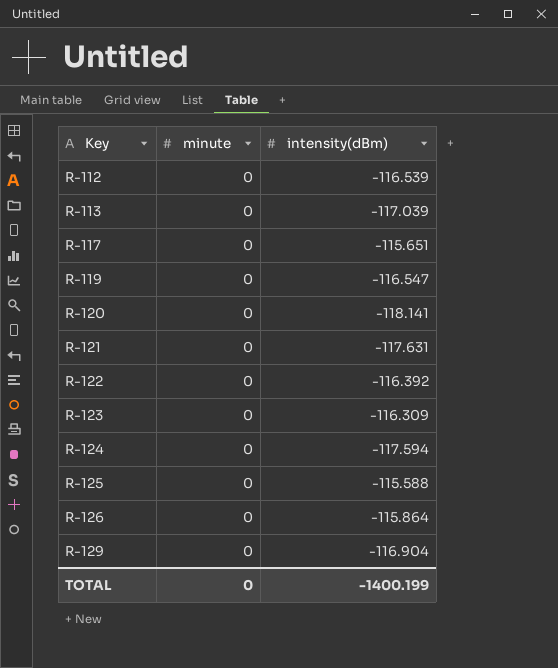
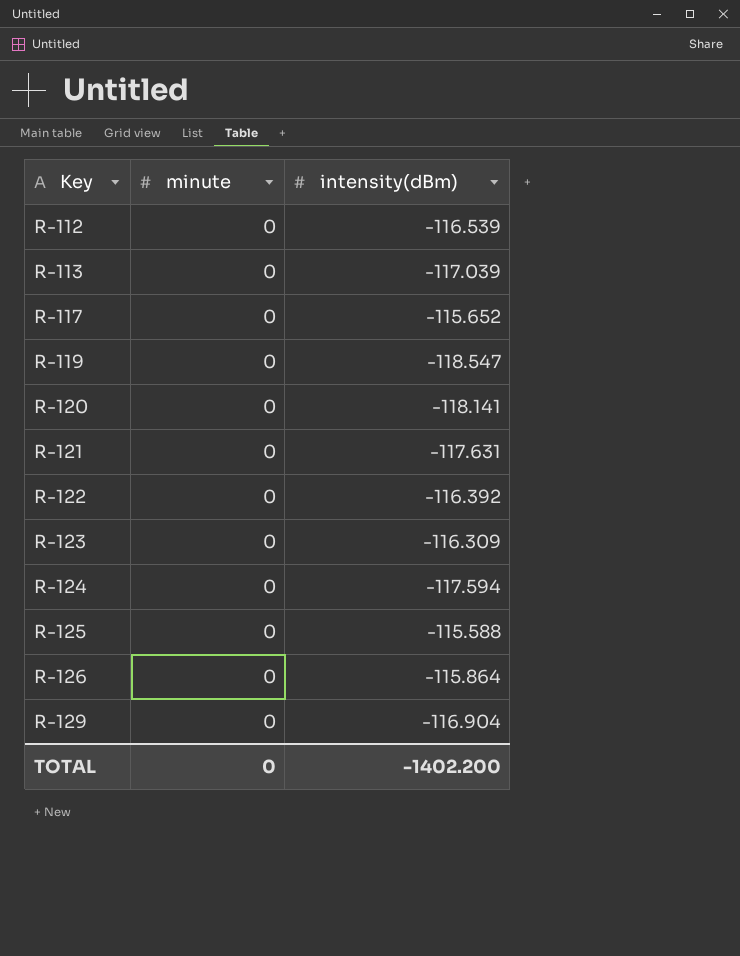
R-117 | intensity(dBm): -115.651 -> -115.652
R-119 | intensity(dBm): -116.547 -> -118.547
TOTAL | intensity(dBm): -1400.199 -> -1402.200

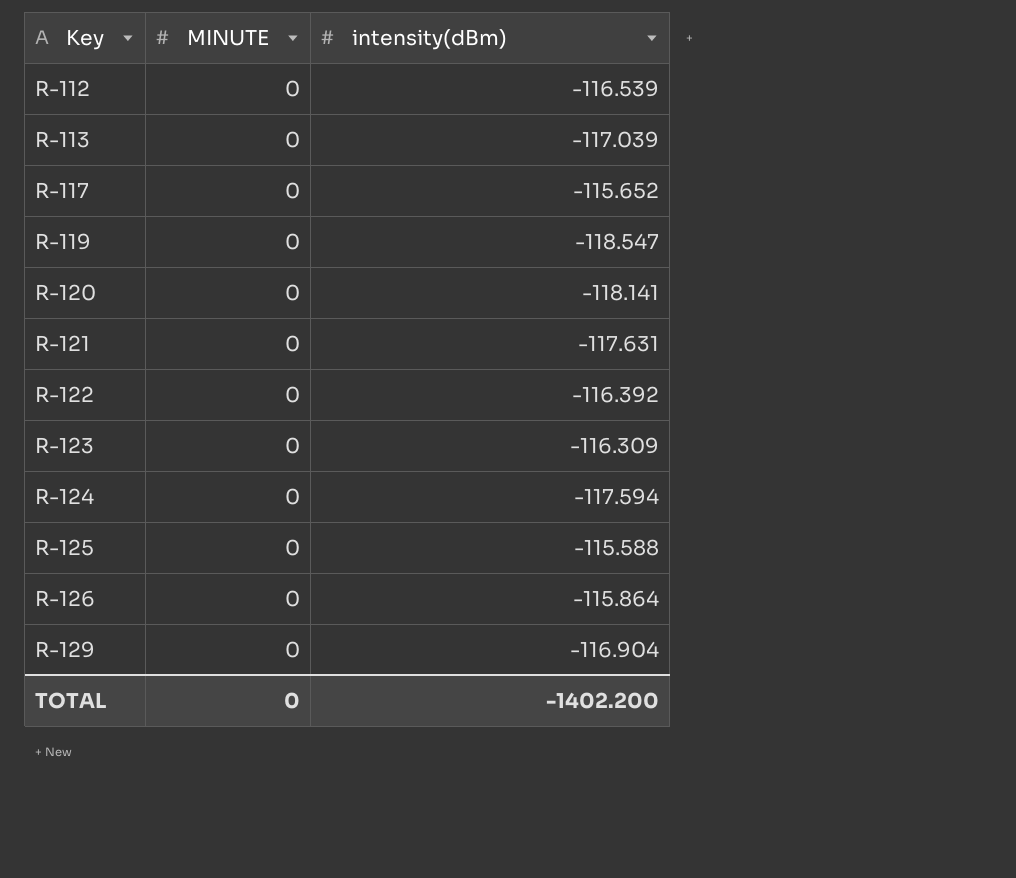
column name: minute -> MINUTE

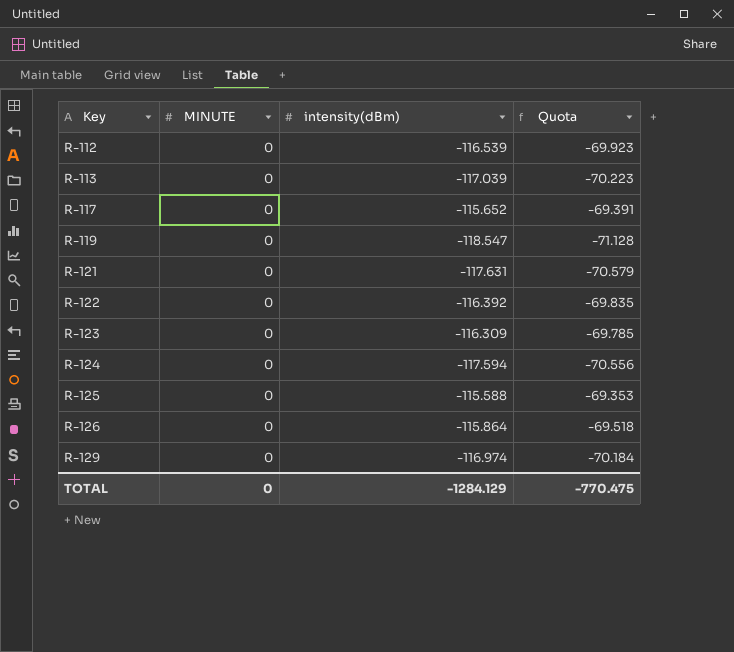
column Quota | formula: none -> [intensity(dBm)] * 0.6
row R-120: 0 | -118.141 -> none
R-129 | intensity(dBm): -116.904 -> -116.974
TOTAL | intensity(dBm): -1402.200 -> -1284.129

